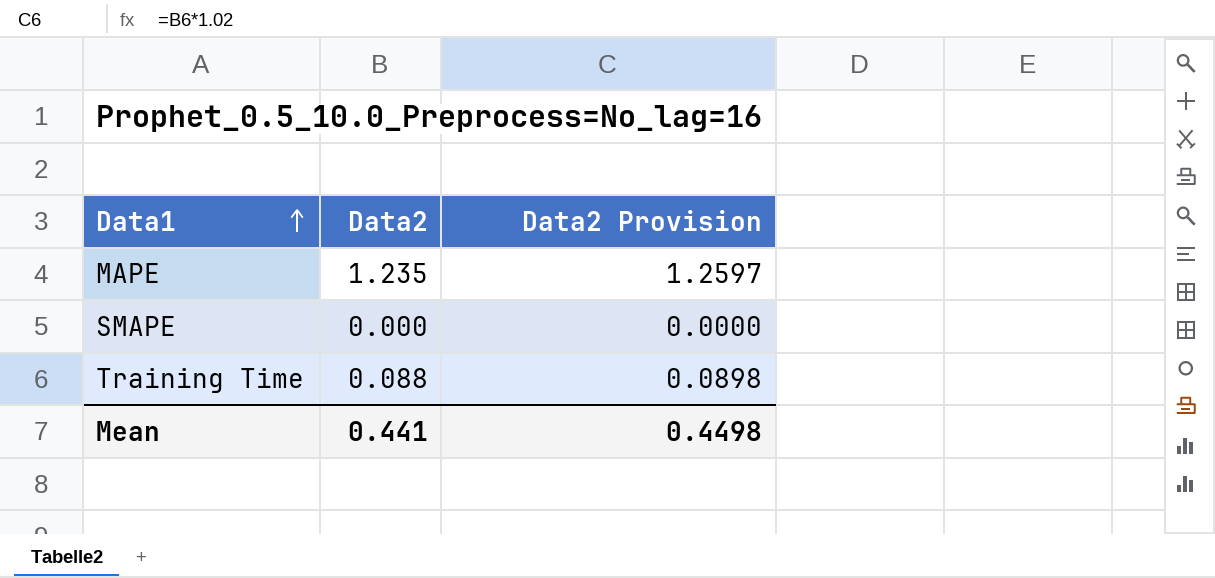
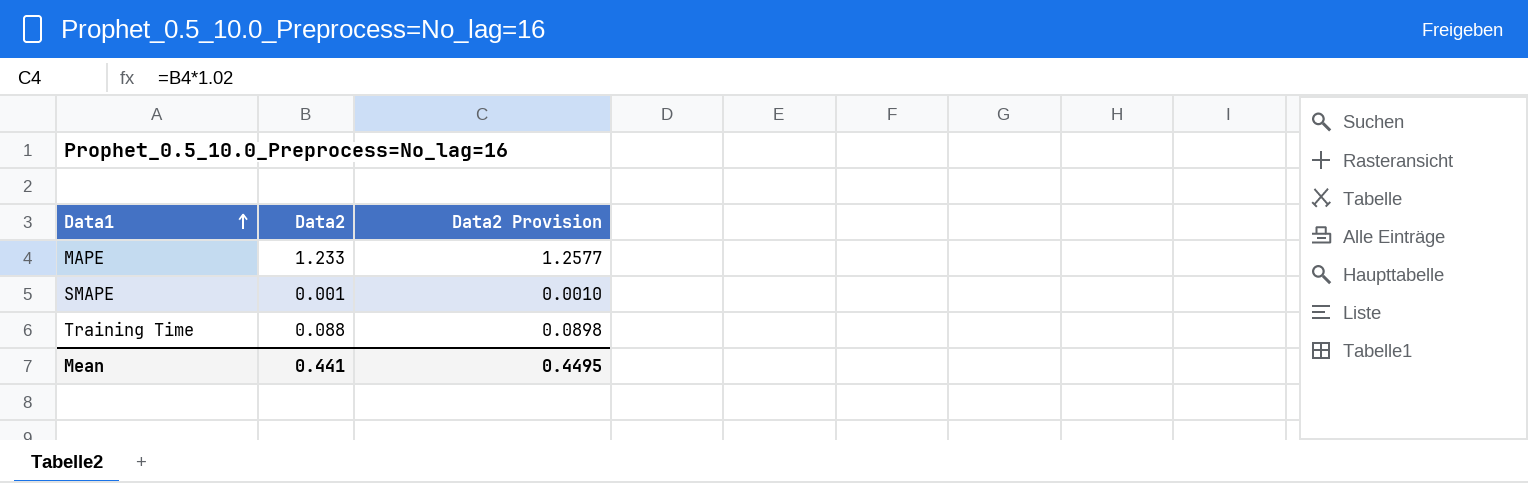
MAPE | Data2: 1.235 -> 1.233
MAPE | Data2 Provision: 1.2597 -> 1.2577
SMAPE | Data2: 0.000 -> 0.001
SMAPE | Data2 Provision: 0.0000 -> 0.0010
Mean | Data2 Provision: 0.4498 -> 0.4495

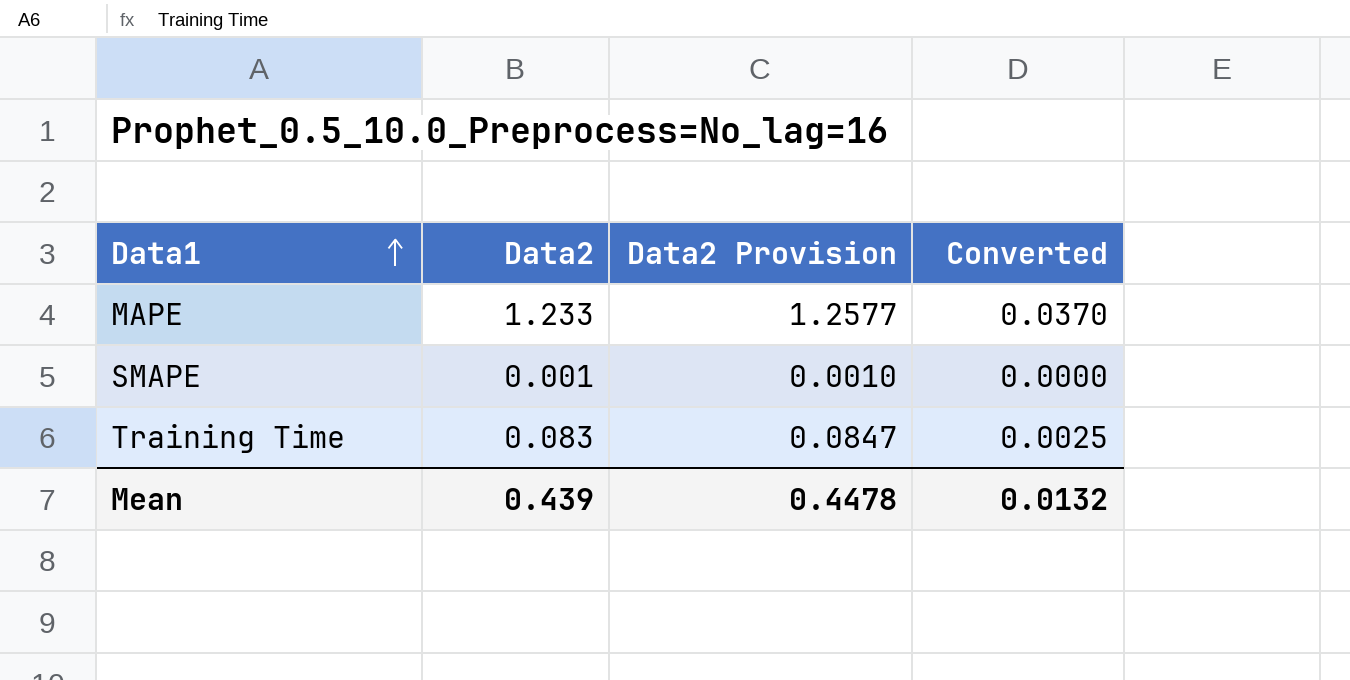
column Converted | formula: none -> [Data2] * 0.03
Training Time | Data2: 0.088 -> 0.083
Training Time | Data2 Provision: 0.0898 -> 0.0847
Mean | Data2: 0.441 -> 0.439
Mean | Data2 Provision: 0.4495 -> 0.4478

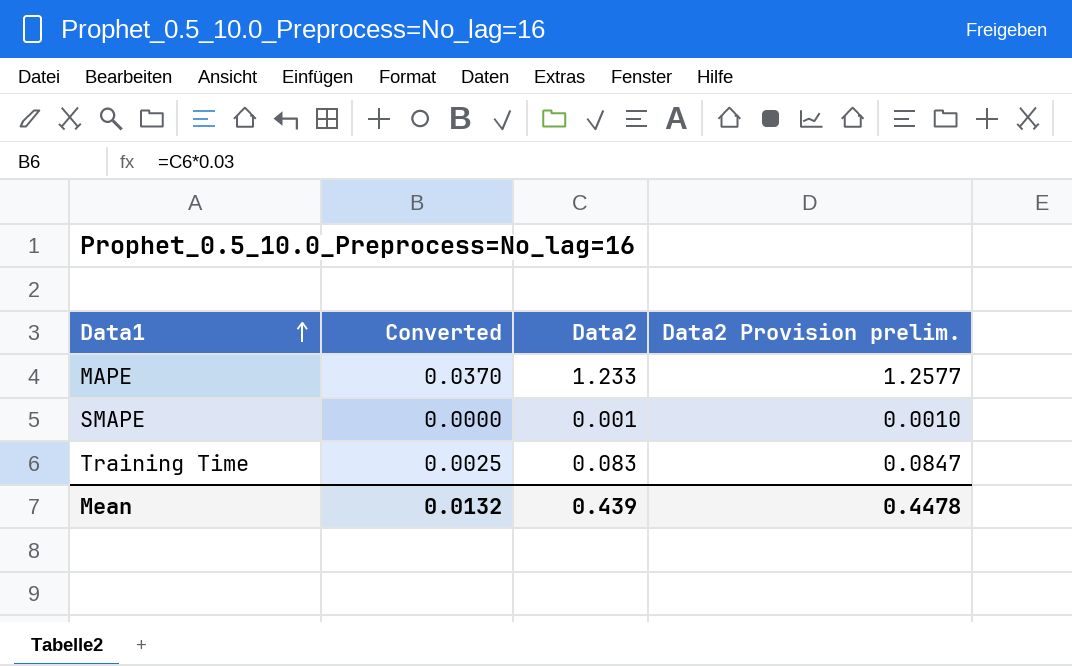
column Converted | position: 4 -> 2
column name: Data2 Provision -> Data2 Provision prelim.

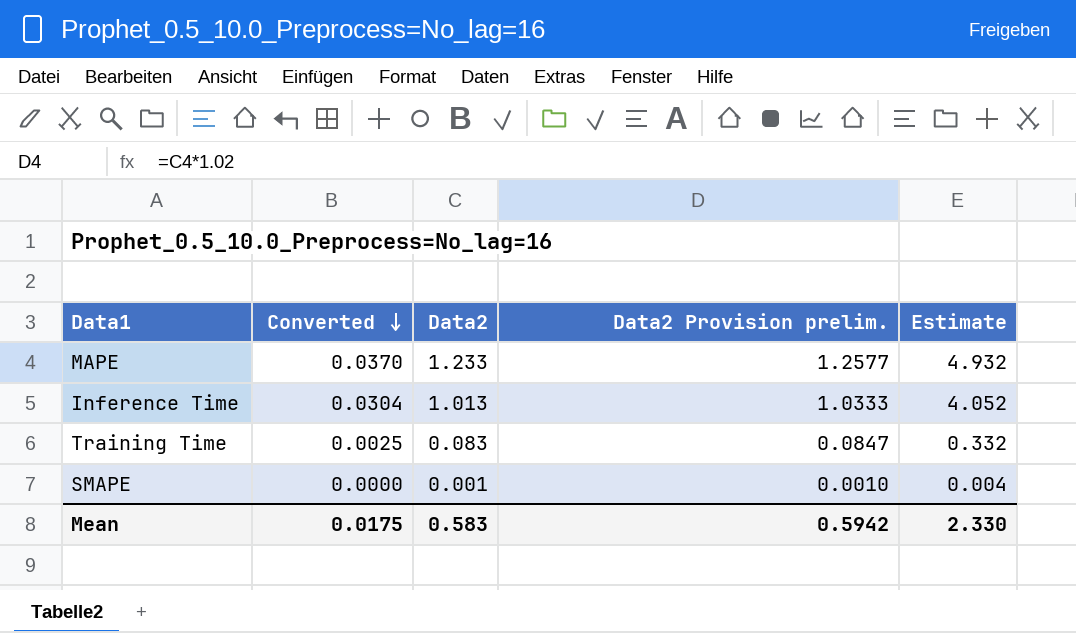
row order: Data1 ascending -> Converted descending
column Estimate | formula: none -> [Data2] * 4
row Inference Time: none -> 0.0304 | 1.013 | 1.0333 | 4.052
Mean | Converted: 0.0132 -> 0.0175
Mean | Data2: 0.439 -> 0.583
Mean | Data2 Provision prelim.: 0.4478 -> 0.5942

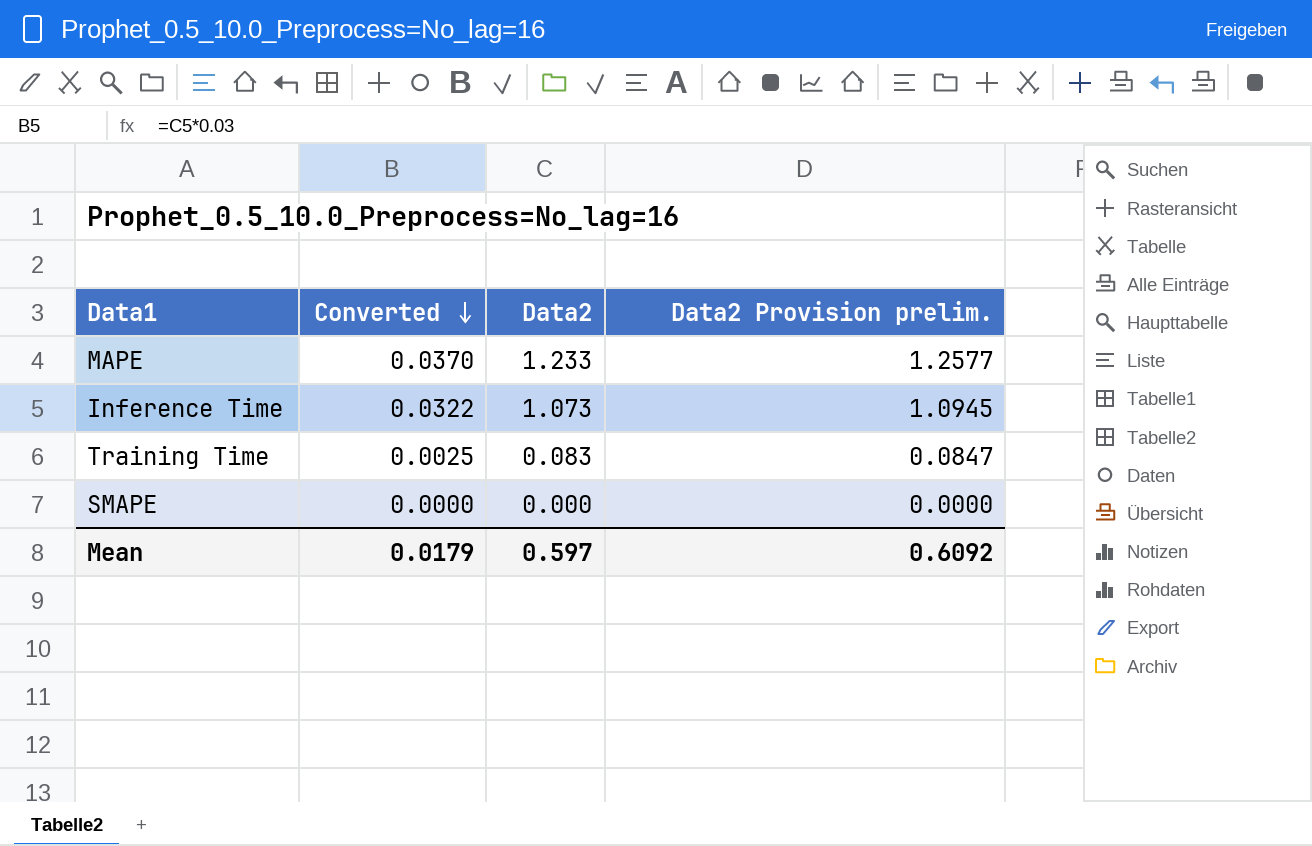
column Estimate | formula: [Data2] * 4 -> none
Inference Time | Converted: 0.0304 -> 0.0322
Inference Time | Data2: 1.013 -> 1.073
Inference Time | Data2 Provision prelim.: 1.0333 -> 1.0945
SMAPE | Data2: 0.001 -> 0.000
SMAPE | Data2 Provision prelim.: 0.0010 -> 0.0000
Mean | Converted: 0.0175 -> 0.0179
Mean | Data2: 0.583 -> 0.597
Mean | Data2 Provision prelim.: 0.5942 -> 0.6092

